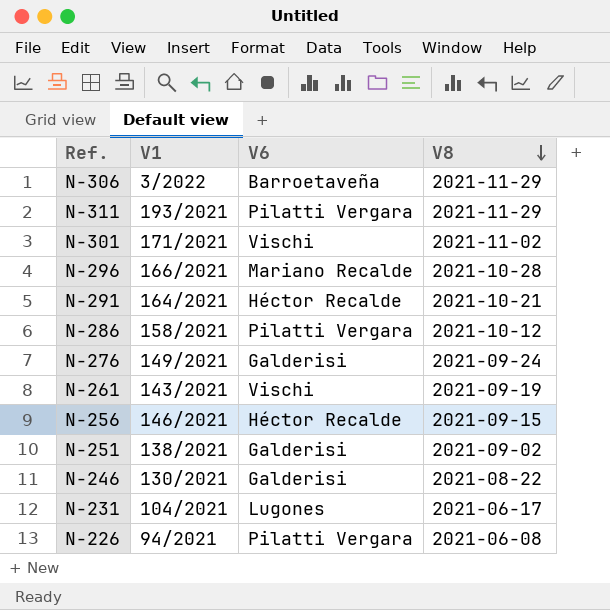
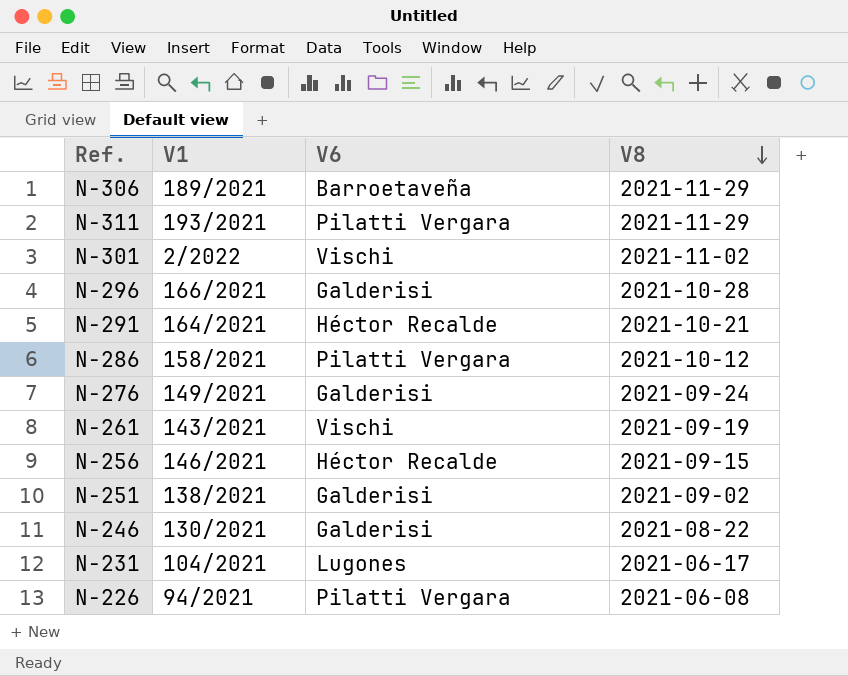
N-306 | V1: 3/2022 -> 189/2021
N-301 | V1: 171/2021 -> 2/2022
N-296 | V6: Mariano Recalde -> Galderisi

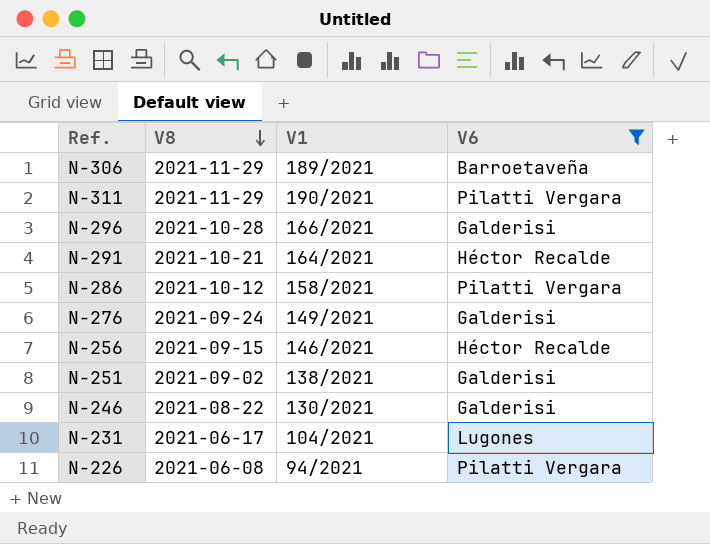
filter: none -> V6 != Vischi
column V8 | position: 4 -> 2
N-311 | V1: 193/2021 -> 190/2021

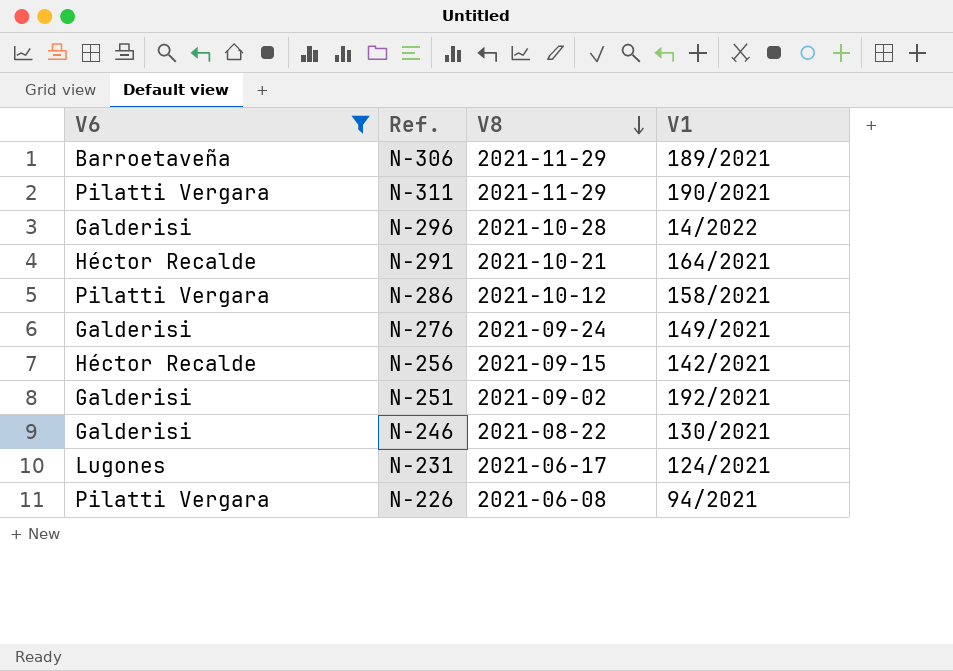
column V6 | position: 4 -> 1
N-296 | V1: 166/2021 -> 14/2022
N-256 | V1: 146/2021 -> 142/2021
N-251 | V1: 138/2021 -> 192/2021
N-231 | V1: 104/2021 -> 124/2021

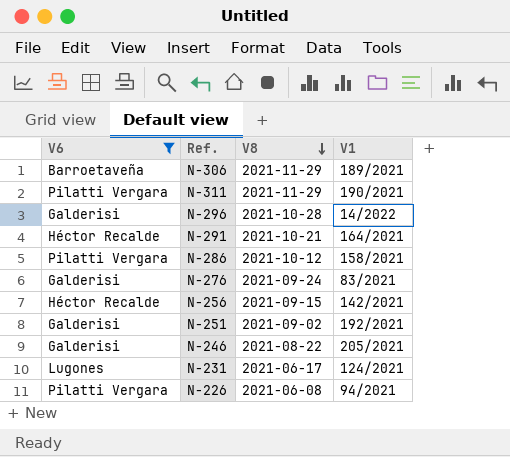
N-276 | V1: 149/2021 -> 83/2021
N-246 | V1: 130/2021 -> 205/2021

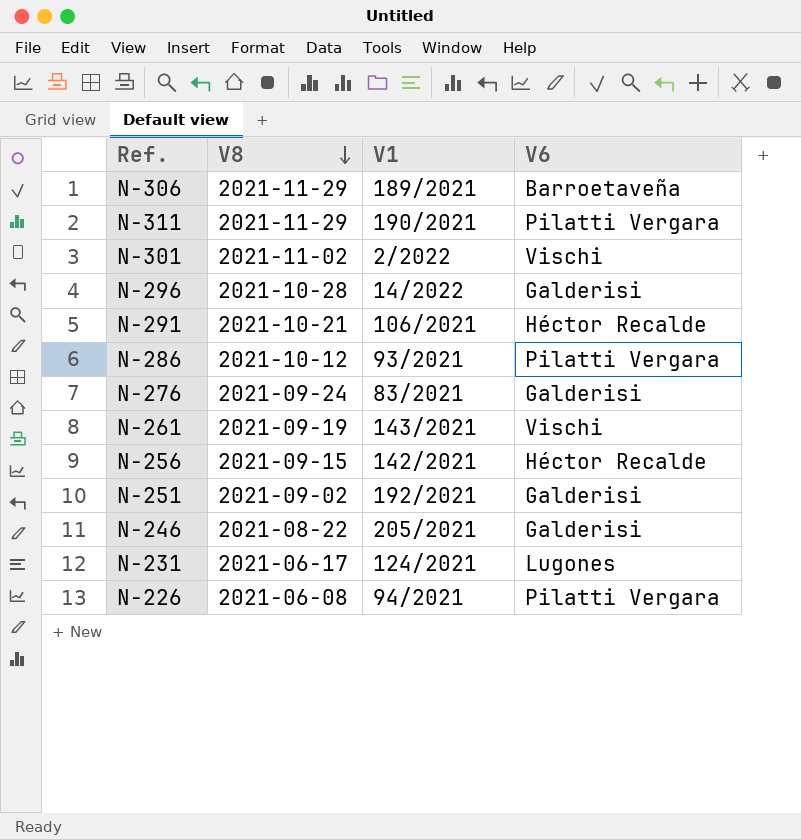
filter: V6 != Vischi -> none
column V6 | position: 1 -> 4
N-291 | V1: 164/2021 -> 106/2021
N-286 | V1: 158/2021 -> 93/2021

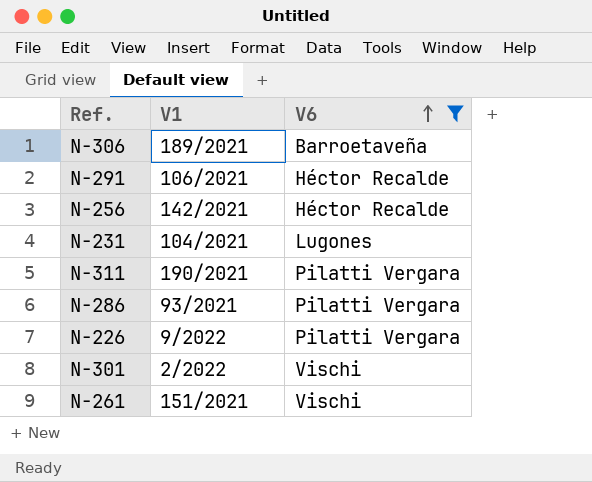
filter: none -> V6 != Galderisi
row order: V8 descending -> V6 ascending
column V8 | position: 2 -> none
N-231 | V1: 124/2021 -> 104/2021
N-226 | V1: 94/2021 -> 9/2022
N-261 | V1: 143/2021 -> 151/2021

